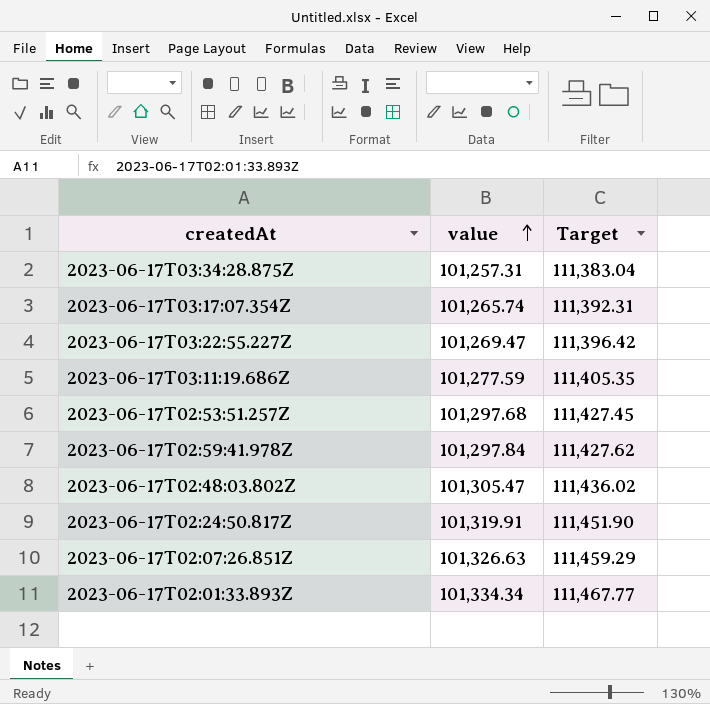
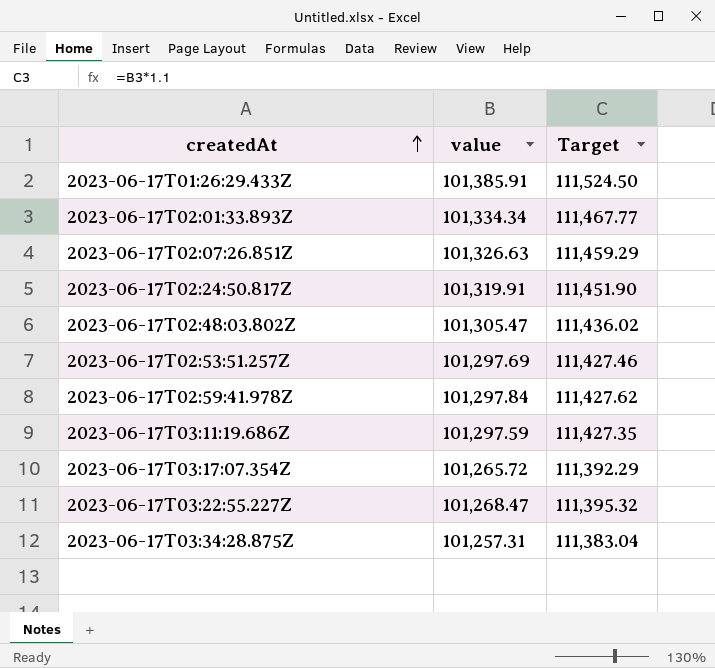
row order: value ascending -> createdAt ascending
row 2023-06-17T01:26:29.433Z: none -> 101,385.91 | 111,524.50
2023-06-17T02:53:51.257Z | value: 101,297.68 -> 101,297.69
2023-06-17T02:53:51.257Z | Target: 111,427.45 -> 111,427.46
2023-06-17T03:11:19.686Z | value: 101,277.59 -> 101,297.59
2023-06-17T03:11:19.686Z | Target: 111,405.35 -> 111,427.35
2023-06-17T03:17:07.354Z | value: 101,265.74 -> 101,265.72
2023-06-17T03:17:07.354Z | Target: 111,392.31 -> 111,392.29
2023-06-17T03:22:55.227Z | value: 101,269.47 -> 101,268.47
2023-06-17T03:22:55.227Z | Target: 111,396.42 -> 111,395.32

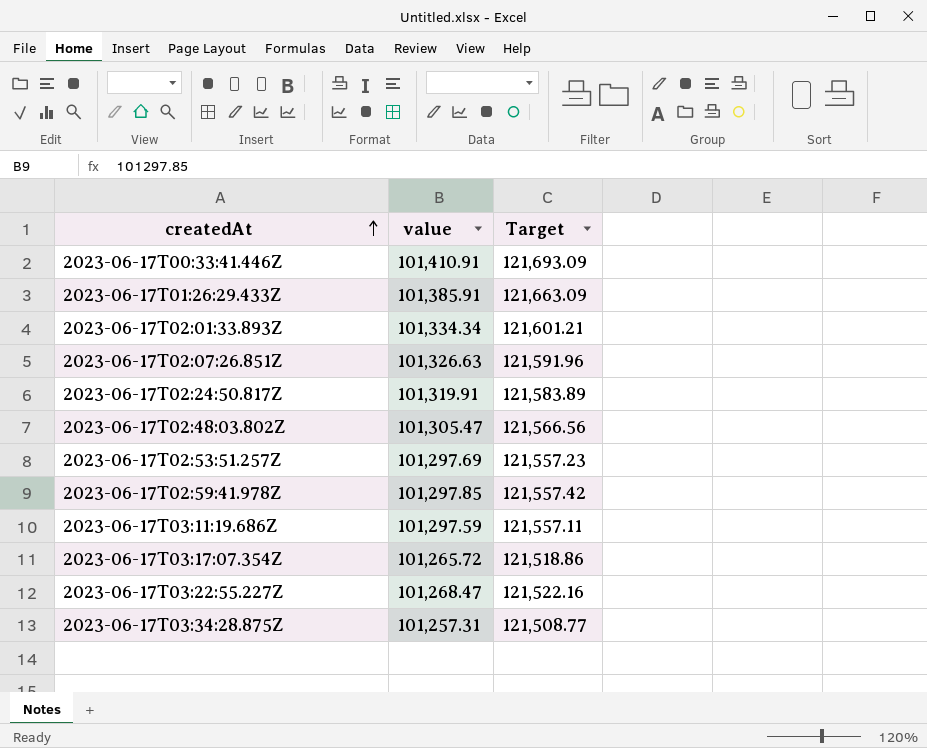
column Target | formula: [value] * 1.1 -> [value] * 1.2
row 2023-06-17T00:33:41.446Z: none -> 101,410.91 | 121,693.09
2023-06-17T02:59:41.978Z | value: 101,297.84 -> 101,297.85

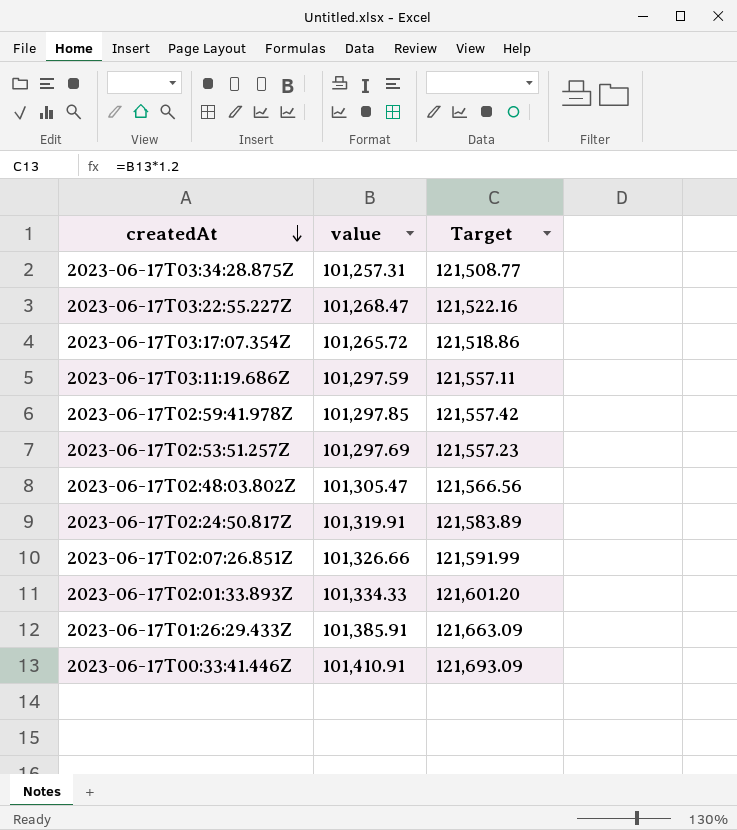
row order: createdAt ascending -> createdAt descending
2023-06-17T02:07:26.851Z | value: 101,326.63 -> 101,326.66
2023-06-17T02:07:26.851Z | Target: 121,591.96 -> 121,591.99
2023-06-17T02:01:33.893Z | value: 101,334.34 -> 101,334.33
2023-06-17T02:01:33.893Z | Target: 121,601.21 -> 121,601.20

